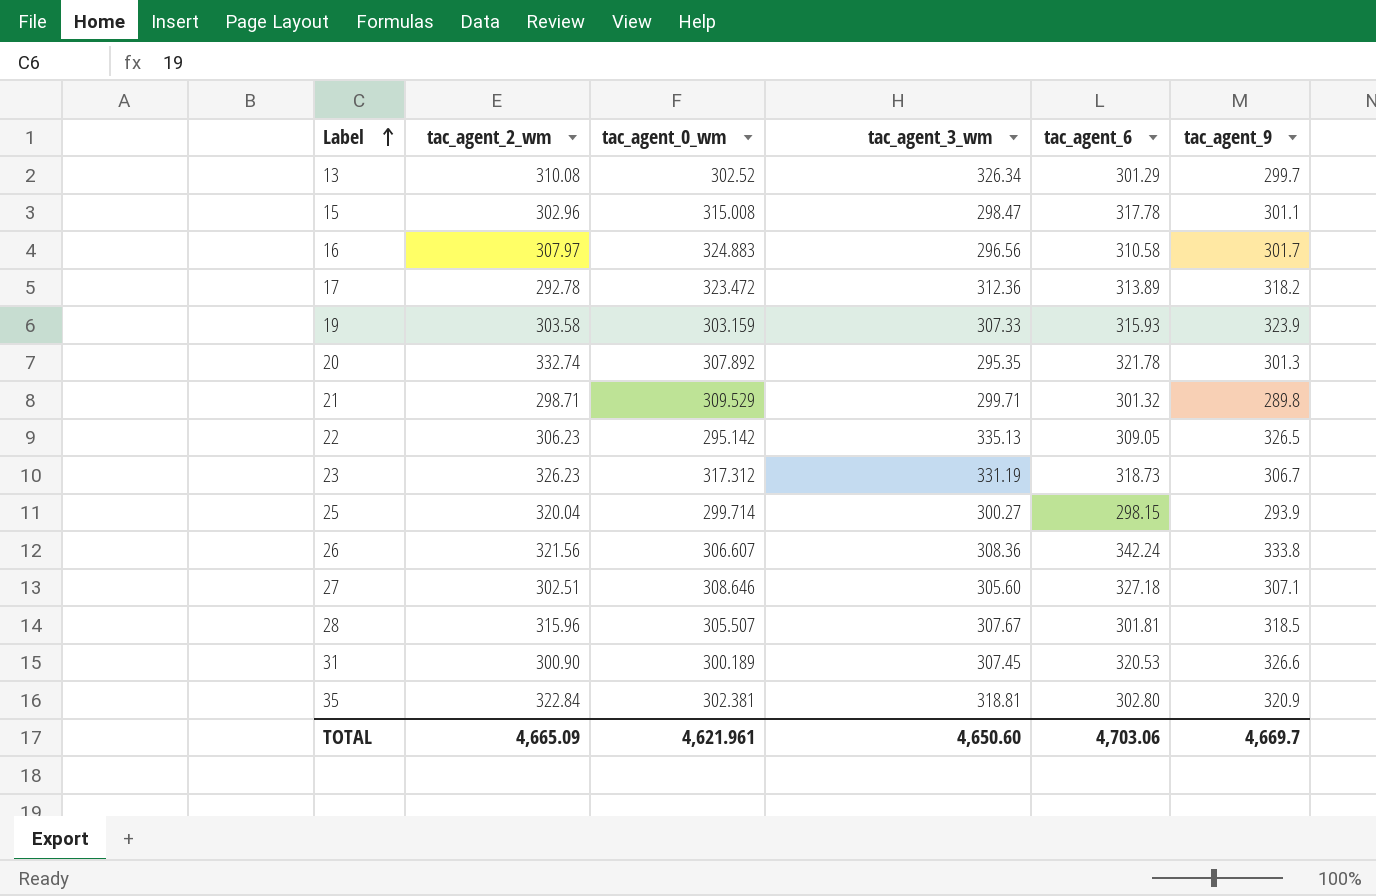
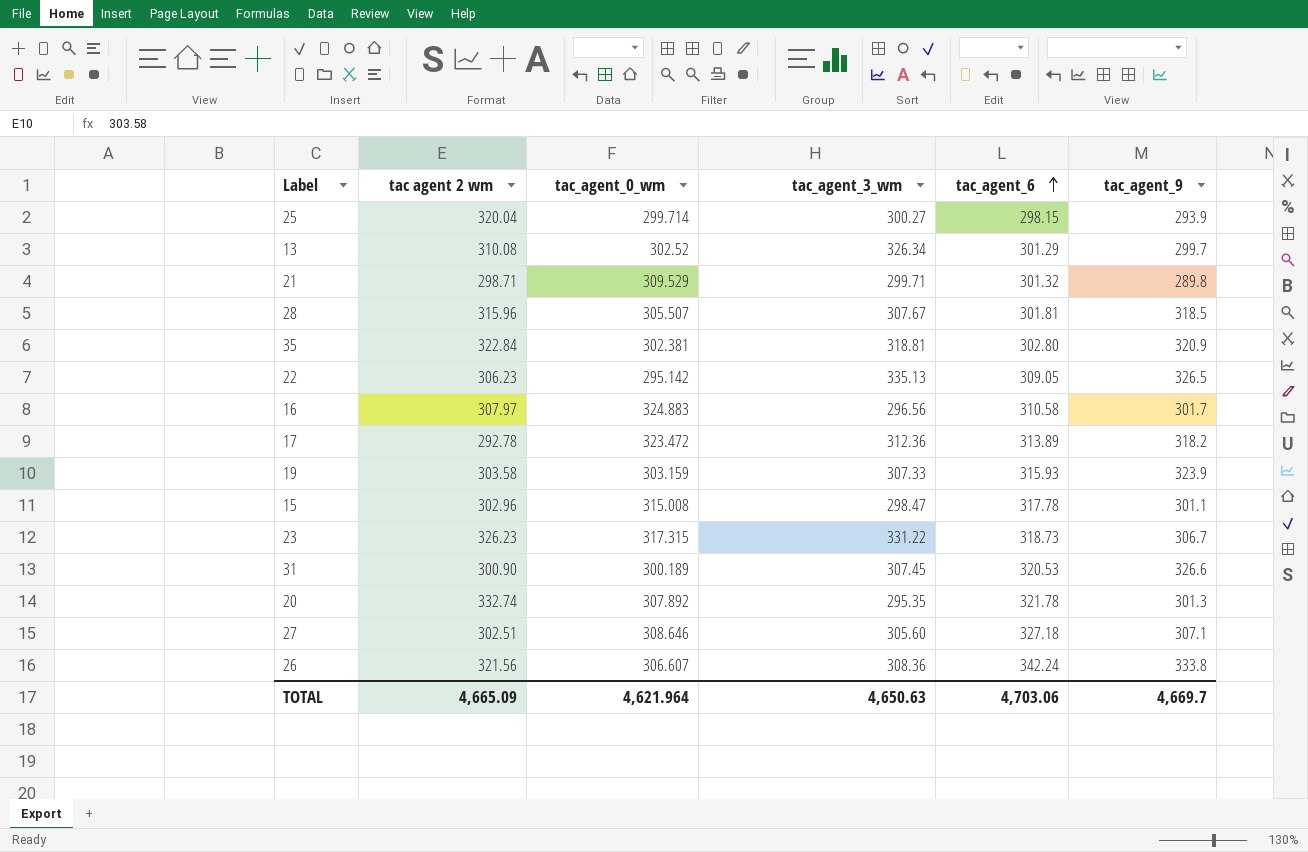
row order: Label ascending -> tac_agent_6 ascending
column name: tac_agent_2_wm -> tac agent 2 wm
23 | tac_agent_0_wm: 317.312 -> 317.315
23 | tac_agent_3_wm: 331.19 -> 331.22
TOTAL | tac_agent_0_wm: 4,621.961 -> 4,621.964
TOTAL | tac_agent_3_wm: 4,650.60 -> 4,650.63

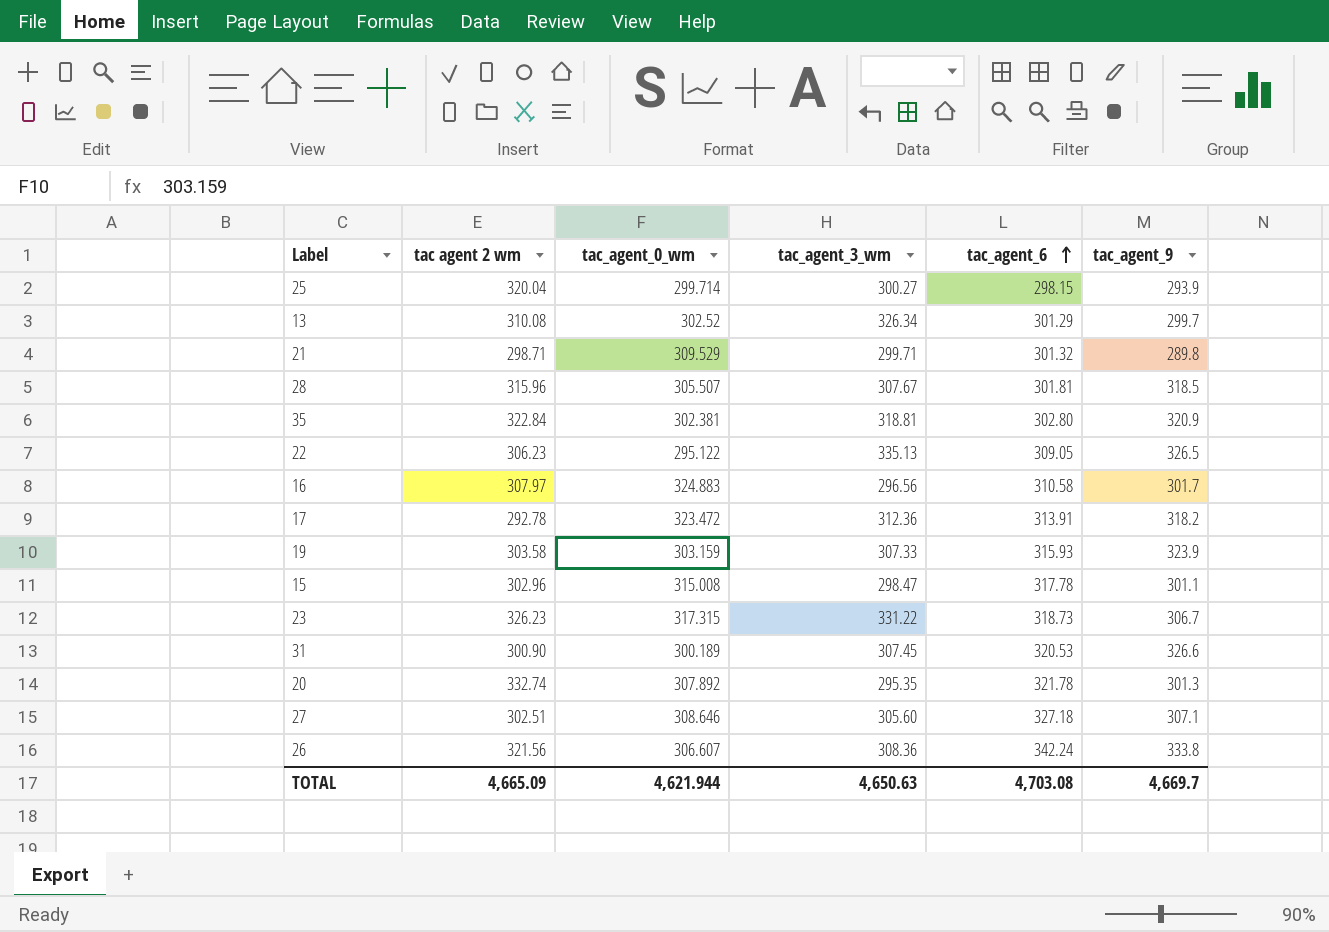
22 | tac_agent_0_wm: 295.142 -> 295.122
17 | tac_agent_6: 313.89 -> 313.91
TOTAL | tac_agent_0_wm: 4,621.964 -> 4,621.944
TOTAL | tac_agent_6: 4,703.06 -> 4,703.08

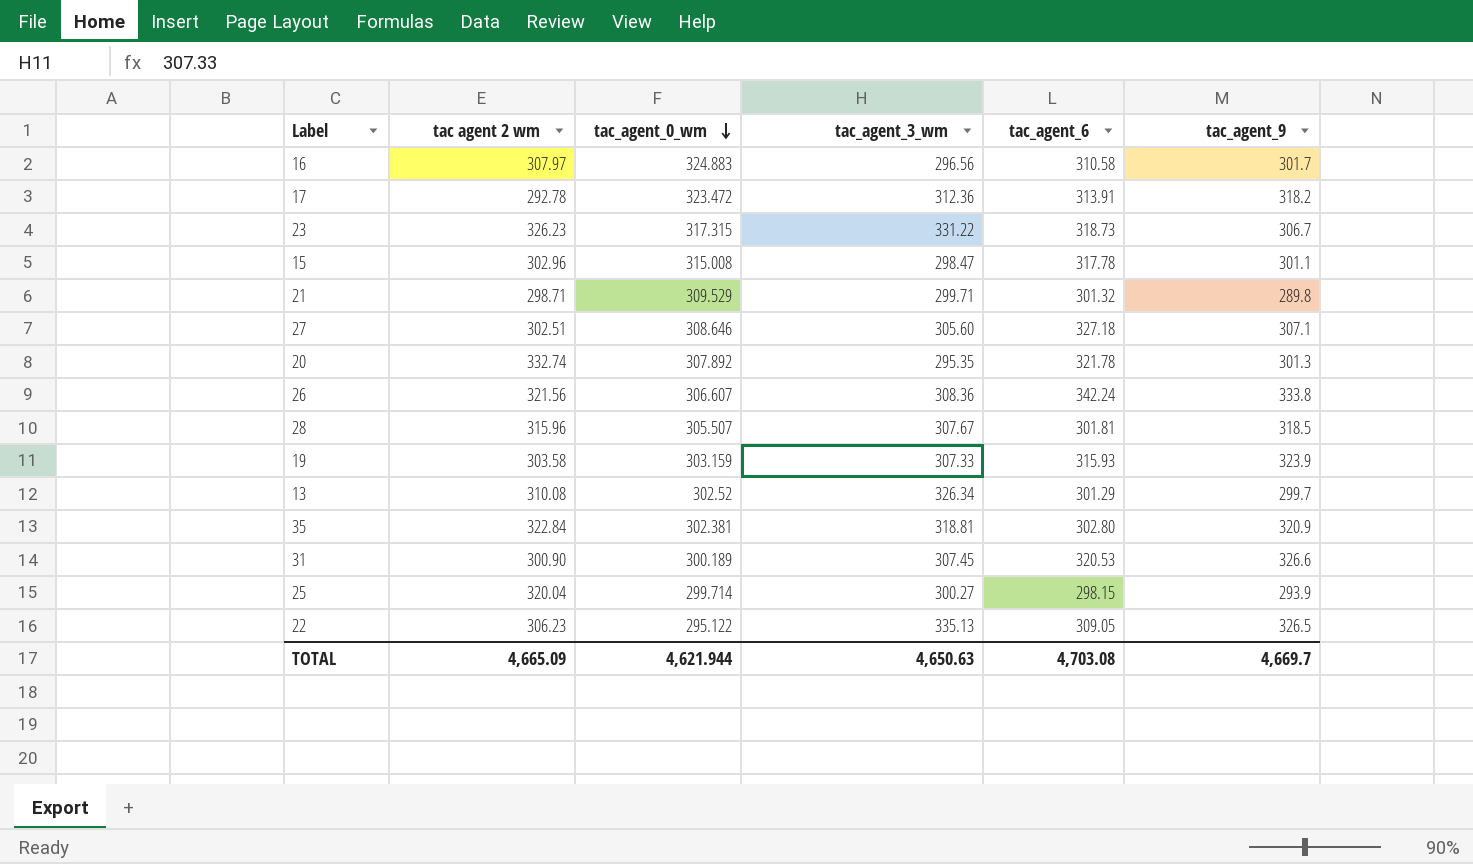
row order: tac_agent_6 ascending -> tac_agent_0_wm descending

